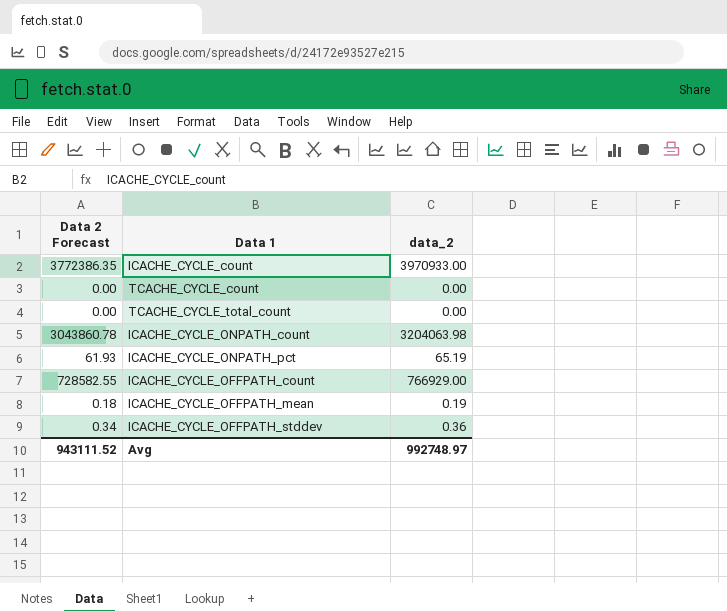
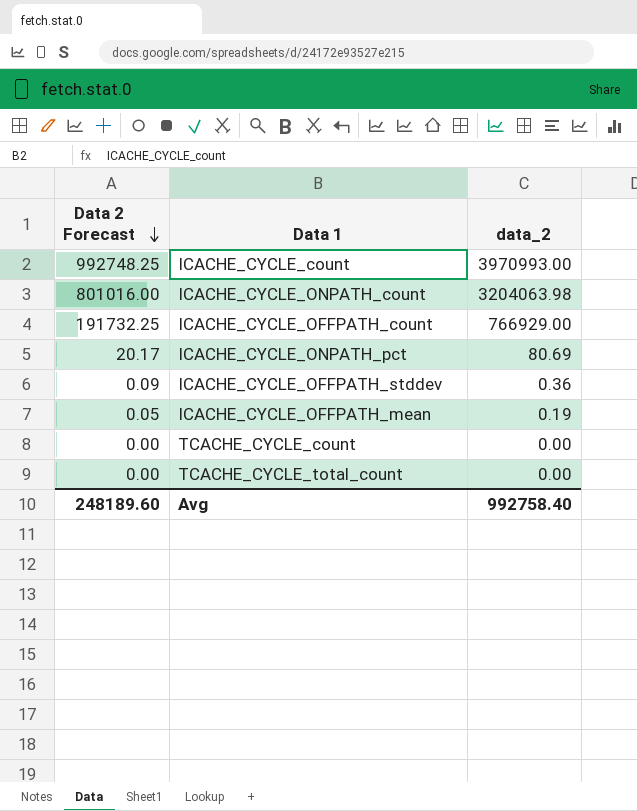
row order: none -> Data 2 Forecast descending
column Data 2 Forecast | formula: [data_2] * 0.95 -> [data_2] * 0.25
ICACHE_CYCLE_count | data_2: 3970933.00 -> 3970993.00
ICACHE_CYCLE_ONPATH_pct | data_2: 65.19 -> 80.69
Avg | Data 2 Forecast: 943111.52 -> 248189.60
Avg | data_2: 992748.97 -> 992758.40

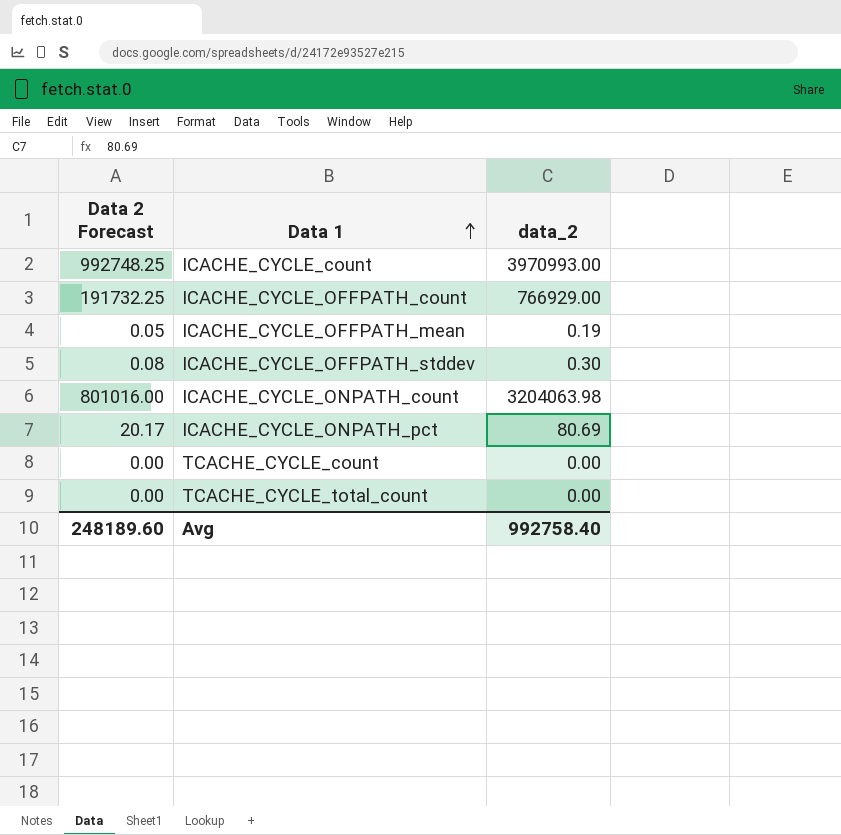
row order: Data 2 Forecast descending -> Data 1 ascending
ICACHE_CYCLE_OFFPATH_stddev | Data 2 Forecast: 0.09 -> 0.08
ICACHE_CYCLE_OFFPATH_stddev | data_2: 0.36 -> 0.30

